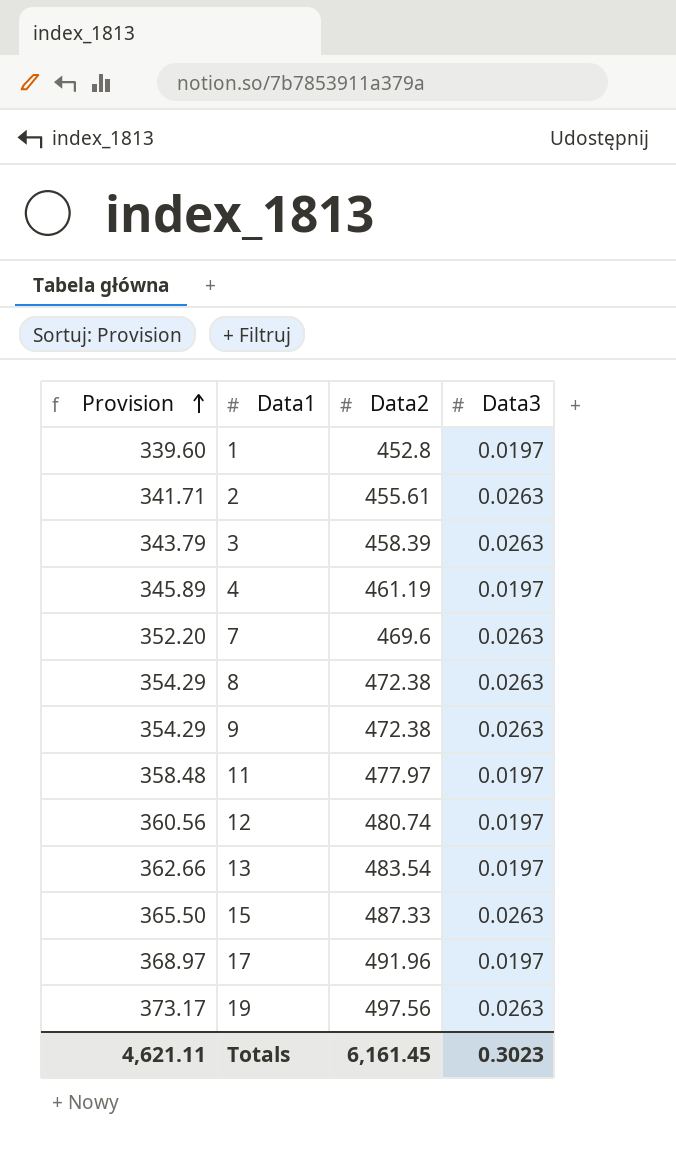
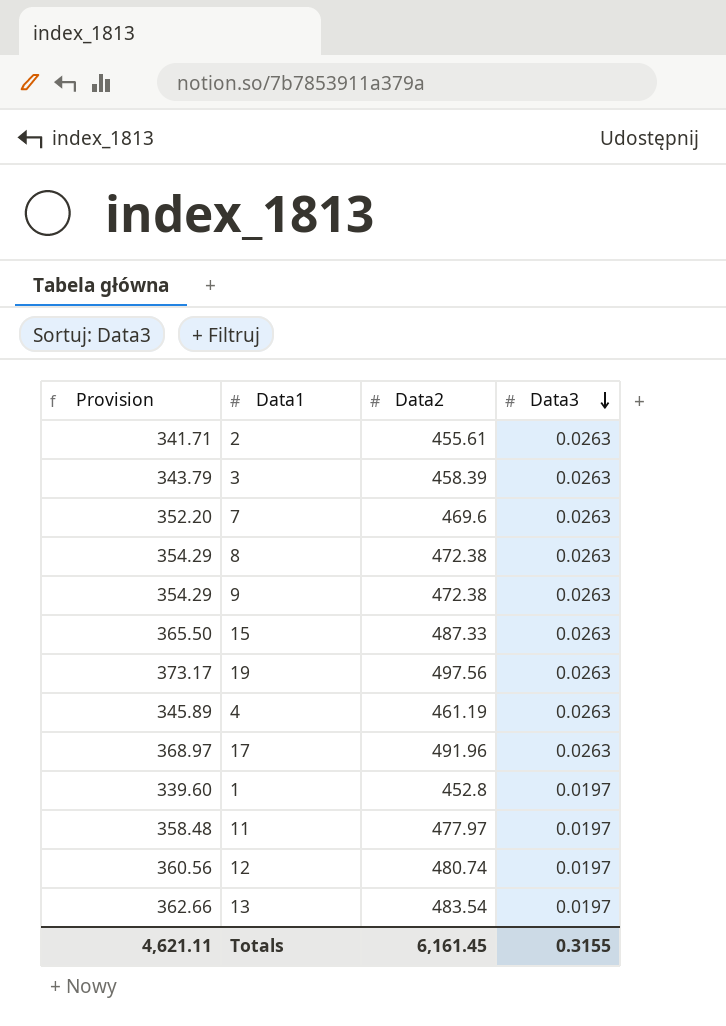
row order: Provision ascending -> Data3 descending
4 | Data3: 0.0197 -> 0.0263
17 | Data3: 0.0197 -> 0.0263
Totals | Data3: 0.3023 -> 0.3155

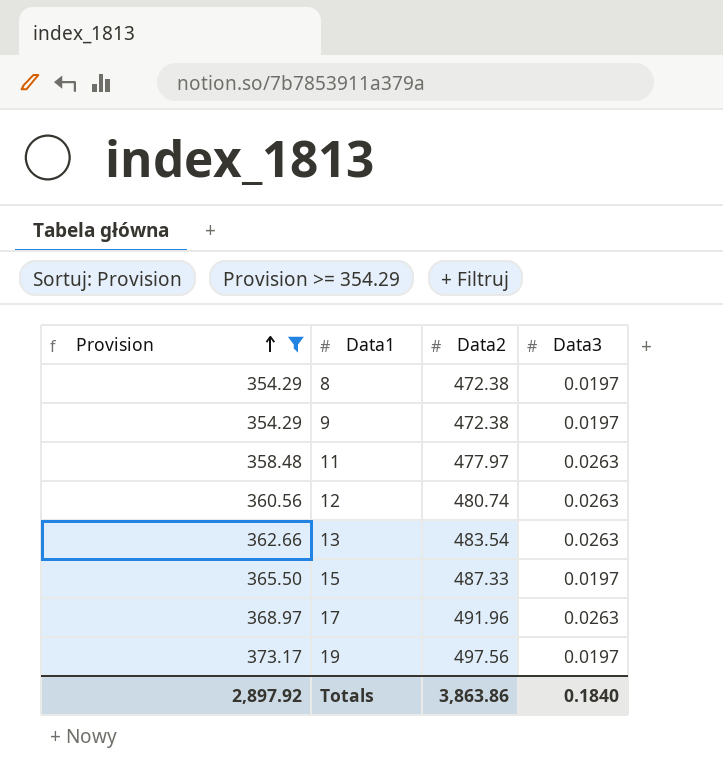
filter: none -> Provision >= 354.29
row order: Data3 descending -> Provision ascending
8 | Data3: 0.0263 -> 0.0197
9 | Data3: 0.0263 -> 0.0197
11 | Data3: 0.0197 -> 0.0263
12 | Data3: 0.0197 -> 0.0263
13 | Data3: 0.0197 -> 0.0263
15 | Data3: 0.0263 -> 0.0197
19 | Data3: 0.0263 -> 0.0197
Totals | Provision: 4,621.11 -> 2,897.92
Totals | Data2: 6,161.45 -> 3,863.86
Totals | Data3: 0.3155 -> 0.1840

